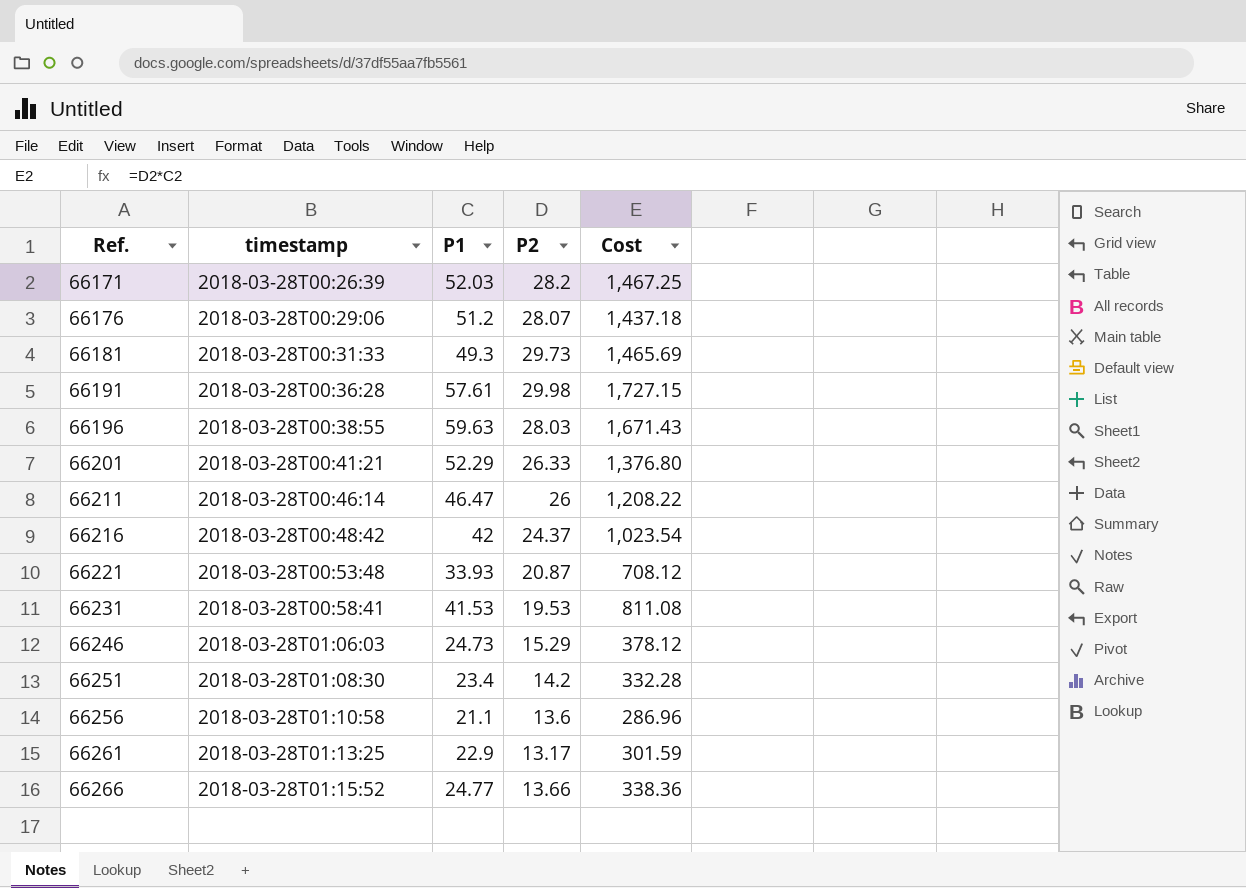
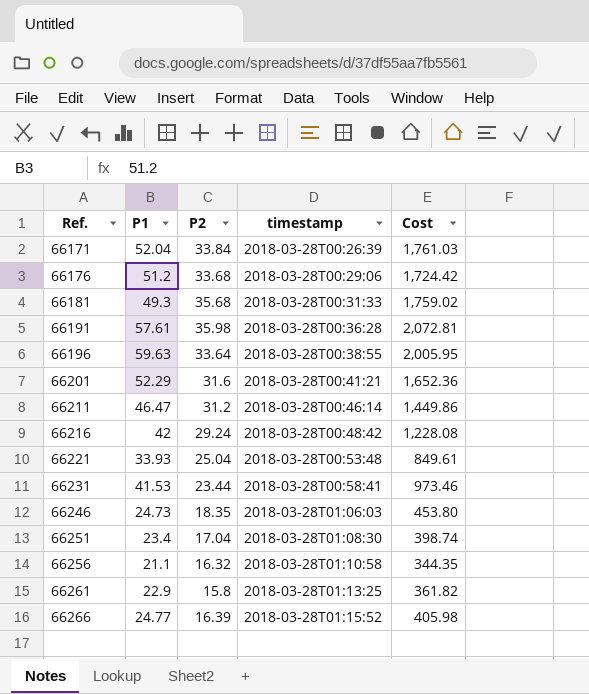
column timestamp | position: 2 -> 4
66171 | P1: 52.03 -> 52.04
66171 | P2: 28.2 -> 33.84
66171 | Cost: 1,467.25 -> 1,761.03
66176 | P2: 28.07 -> 33.68
66176 | Cost: 1,437.18 -> 1,724.42
66181 | P2: 29.73 -> 35.68
66181 | Cost: 1,465.69 -> 1,759.02
66191 | P2: 29.98 -> 35.98
66191 | Cost: 1,727.15 -> 2,072.81
66196 | P2: 28.03 -> 33.64
66196 | Cost: 1,671.43 -> 2,005.95
66201 | P2: 26.33 -> 31.6
66201 | Cost: 1,376.80 -> 1,652.36
66211 | P2: 26 -> 31.2
66211 | Cost: 1,208.22 -> 1,449.86
66216 | P2: 24.37 -> 29.24
66216 | Cost: 1,023.54 -> 1,228.08
66221 | P2: 20.87 -> 25.04
66221 | Cost: 708.12 -> 849.61
66231 | P2: 19.53 -> 23.44
66231 | Cost: 811.08 -> 973.46
66246 | P2: 15.29 -> 18.35
66246 | Cost: 378.12 -> 453.80
66251 | P2: 14.2 -> 17.04
66251 | Cost: 332.28 -> 398.74
66256 | P2: 13.6 -> 16.32
66256 | Cost: 286.96 -> 344.35
66261 | P2: 13.17 -> 15.8
66261 | Cost: 301.59 -> 361.82
66266 | P2: 13.66 -> 16.39
66266 | Cost: 338.36 -> 405.98

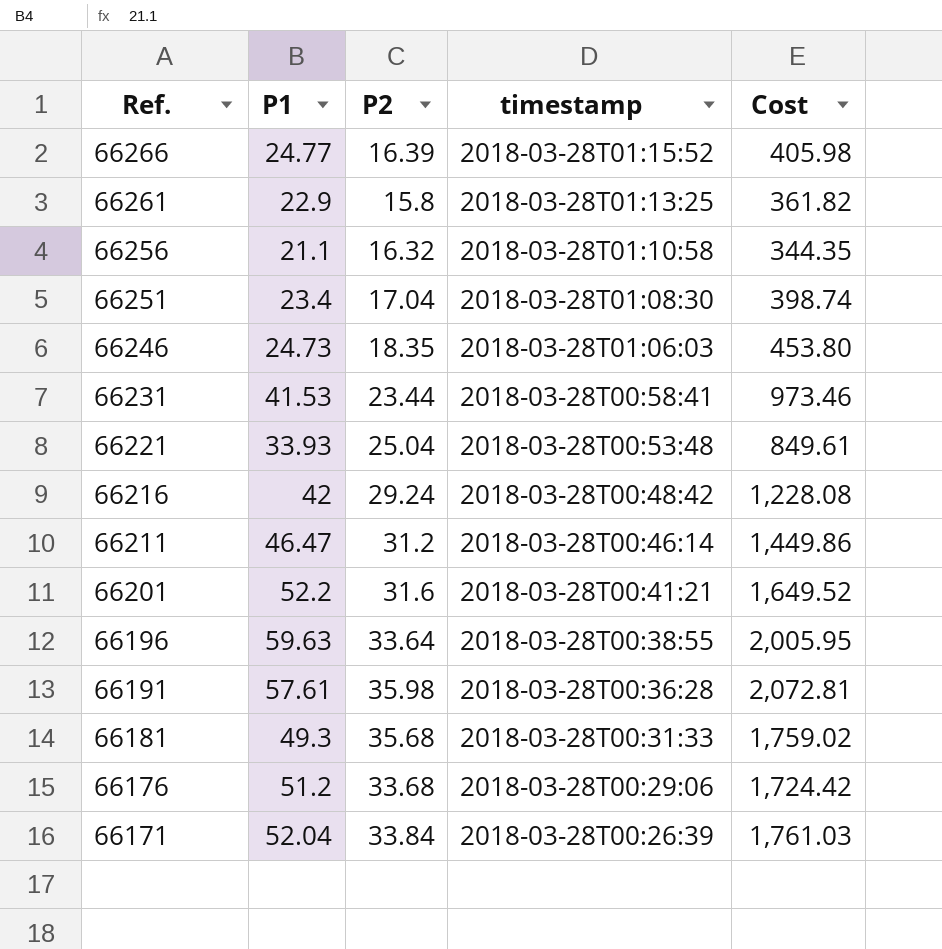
row order: Ref. ascending -> Ref. descending
66201 | P1: 52.29 -> 52.2
66201 | Cost: 1,652.36 -> 1,649.52

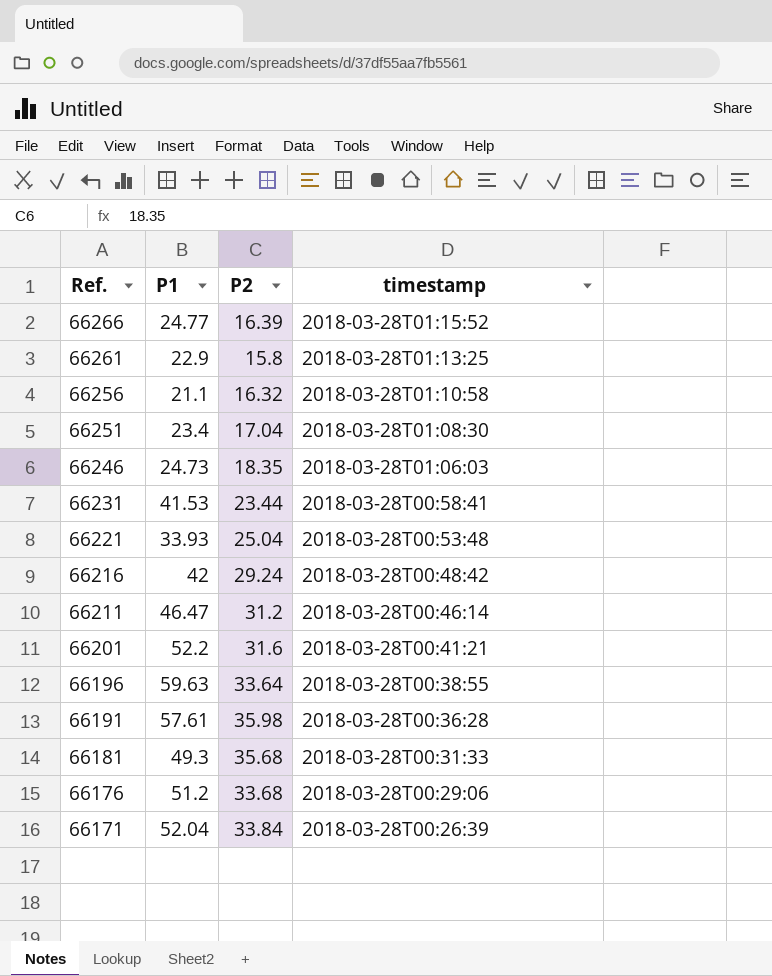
column Cost | formula: [P1] * [P2] -> none

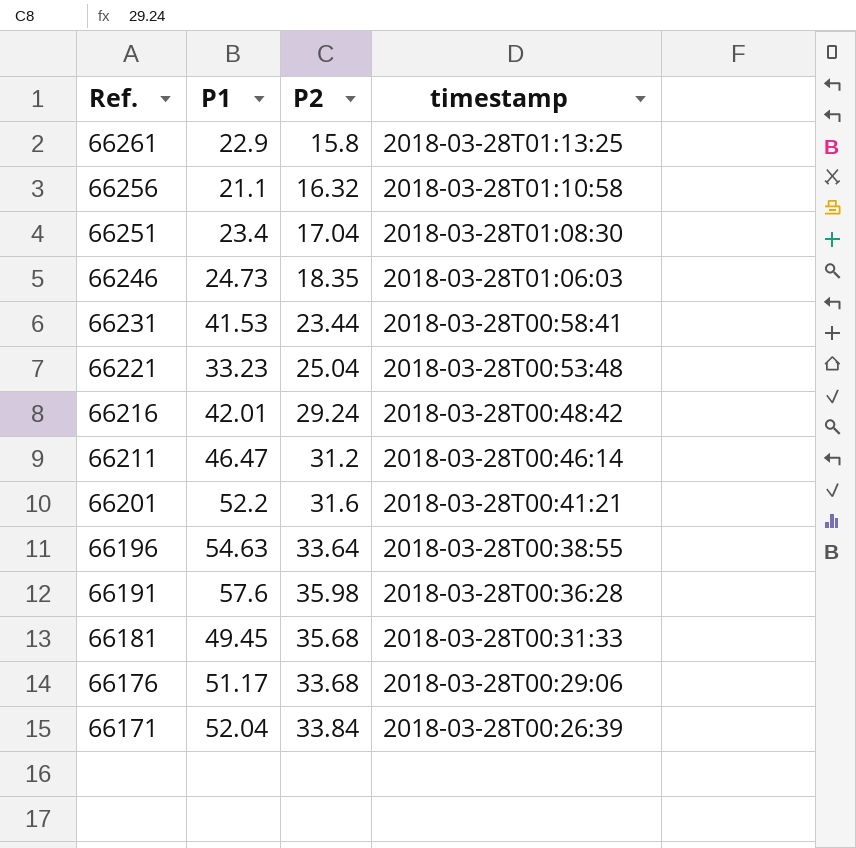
row 66266: 24.77 | 16.39 | 2018-03-28T01:15:52 -> none
66221 | P1: 33.93 -> 33.23
66216 | P1: 42 -> 42.01
66196 | P1: 59.63 -> 54.63
66191 | P1: 57.61 -> 57.6
66181 | P1: 49.3 -> 49.45
66176 | P1: 51.2 -> 51.17

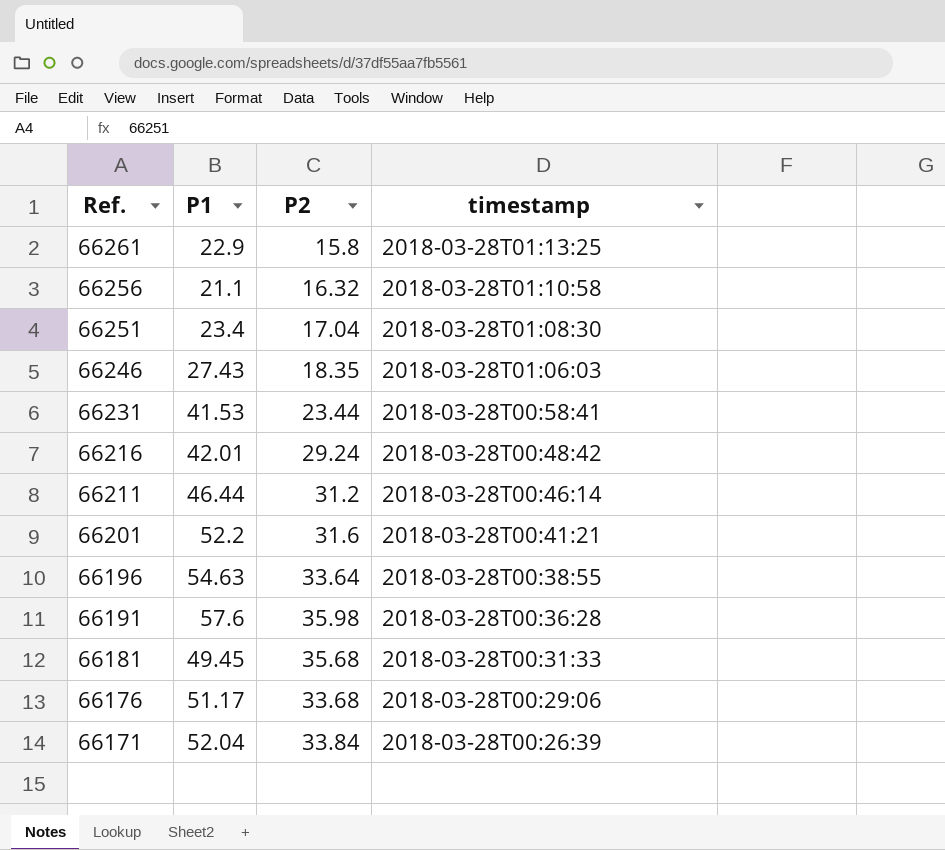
row 66221: 33.23 | 25.04 | 2018-03-28T00:53:48 -> none
66246 | P1: 24.73 -> 27.43
66211 | P1: 46.47 -> 46.44

